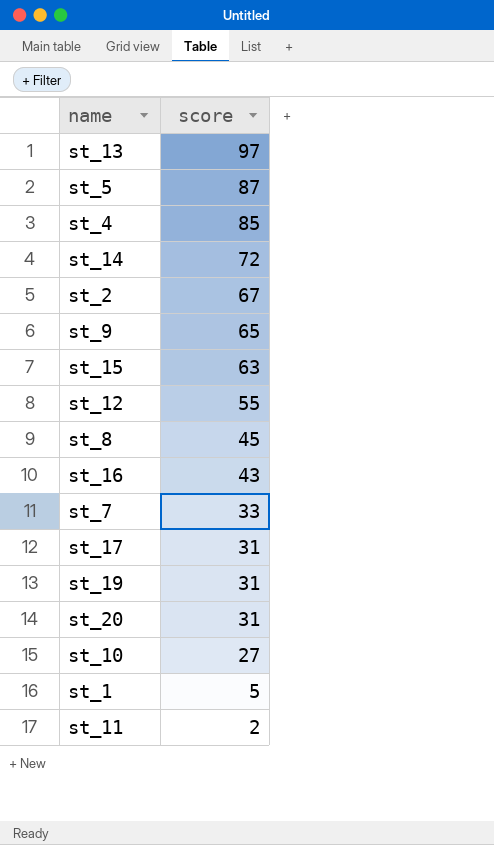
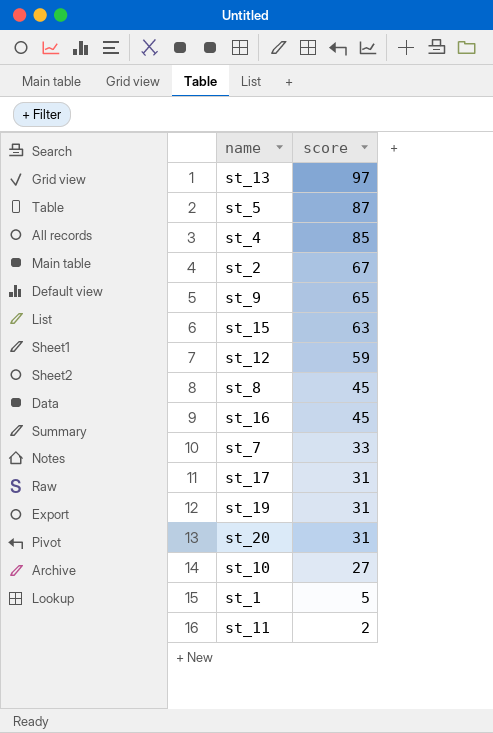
row st_14: 72 -> none
st_12 | score: 55 -> 59
st_16 | score: 43 -> 45

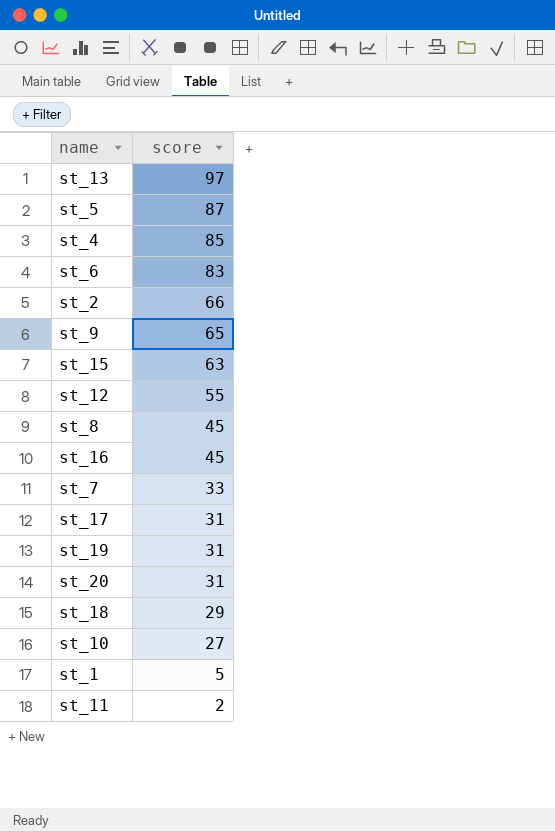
row st_6: none -> 83
st_2 | score: 67 -> 66
st_12 | score: 59 -> 55
row st_18: none -> 29

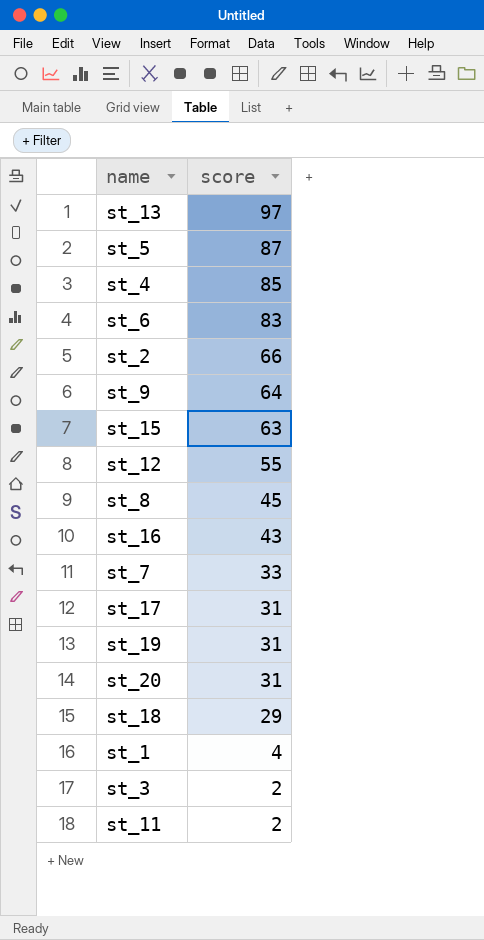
row st_10: 27 -> none
st_9 | score: 65 -> 64
st_16 | score: 45 -> 43
st_1 | score: 5 -> 4
row st_3: none -> 2

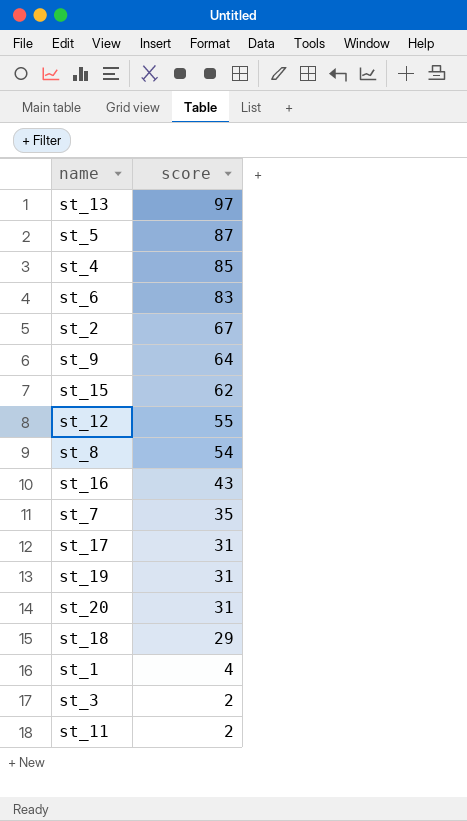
st_2 | score: 66 -> 67
st_15 | score: 63 -> 62
st_8 | score: 45 -> 54
st_7 | score: 33 -> 35

